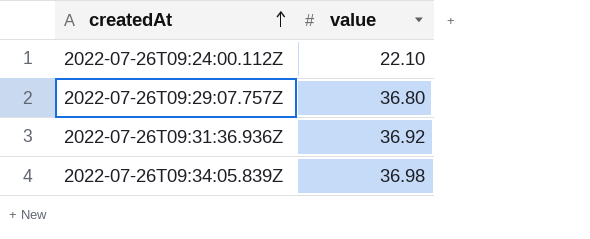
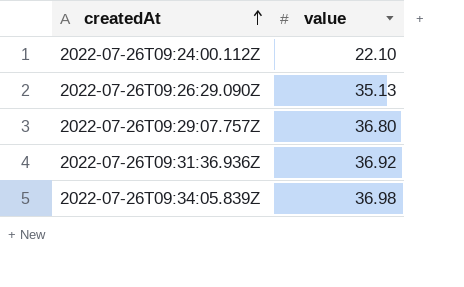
row 2022-07-26T09:26:29.090Z: none -> 35.13

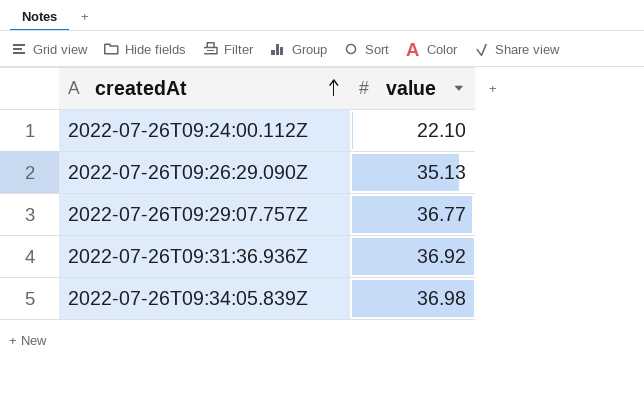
2022-07-26T09:29:07.757Z | value: 36.80 -> 36.77

